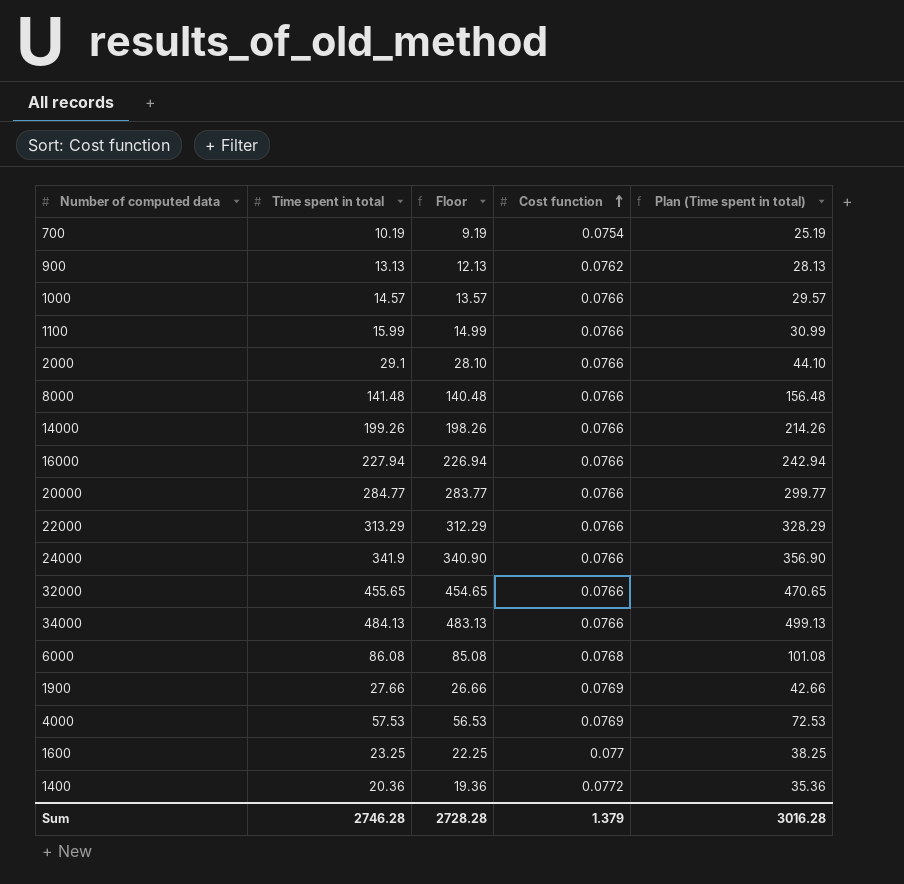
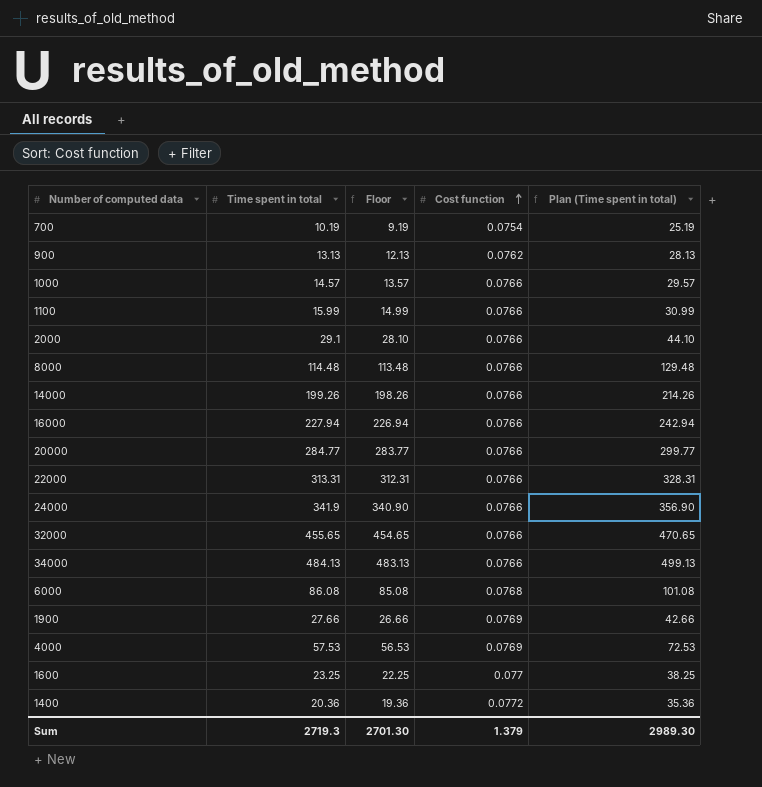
8000 | Time spent in total: 141.48 -> 114.48
8000 | Floor: 140.48 -> 113.48
8000 | Plan (Time spent in total): 156.48 -> 129.48
22000 | Time spent in total: 313.29 -> 313.31
22000 | Floor: 312.29 -> 312.31
22000 | Plan (Time spent in total): 328.29 -> 328.31
Sum | Time spent in total: 2746.28 -> 2719.3
Sum | Floor: 2728.28 -> 2701.30
Sum | Plan (Time spent in total): 3016.28 -> 2989.30

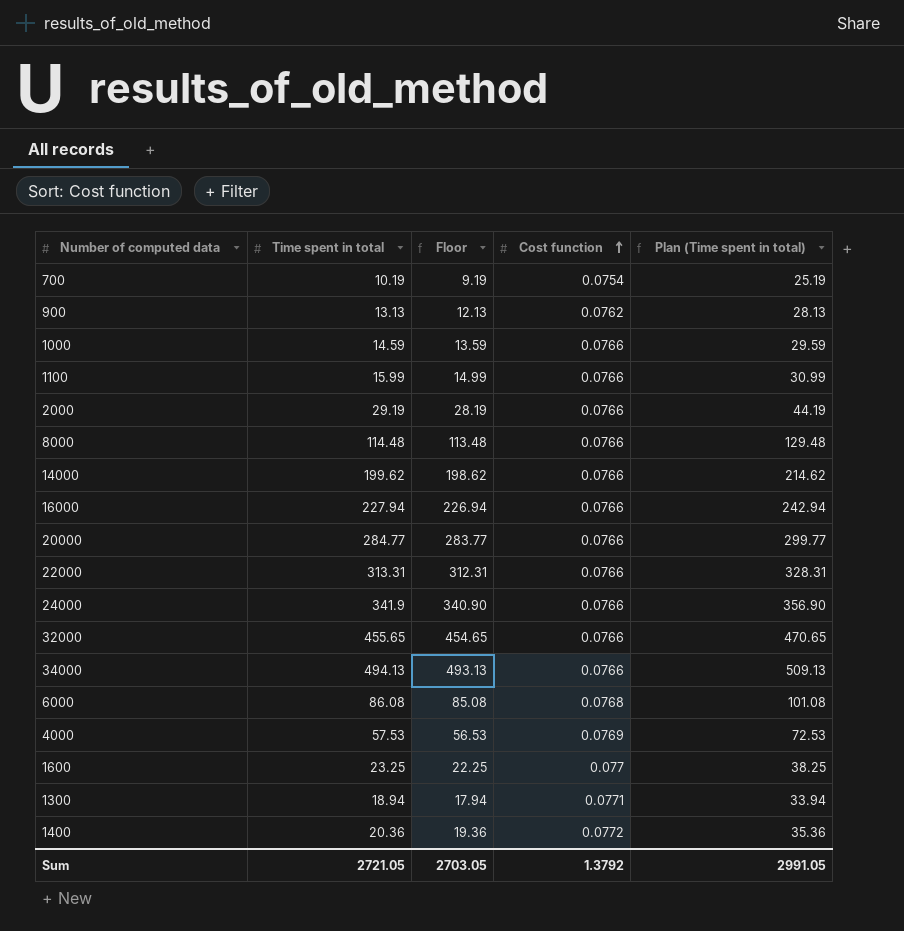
row 1900: 27.66 | 26.66 | 0.0769 | 42.66 -> none
1000 | Time spent in total: 14.57 -> 14.59
1000 | Floor: 13.57 -> 13.59
1000 | Plan (Time spent in total): 29.57 -> 29.59
2000 | Time spent in total: 29.1 -> 29.19
2000 | Floor: 28.10 -> 28.19
2000 | Plan (Time spent in total): 44.10 -> 44.19
14000 | Time spent in total: 199.26 -> 199.62
14000 | Floor: 198.26 -> 198.62
14000 | Plan (Time spent in total): 214.26 -> 214.62
34000 | Time spent in total: 484.13 -> 494.13
34000 | Floor: 483.13 -> 493.13
34000 | Plan (Time spent in total): 499.13 -> 509.13
row 1300: none -> 18.94 | 17.94 | 0.0771 | 33.94
Sum | Time spent in total: 2719.3 -> 2721.05
Sum | Floor: 2701.30 -> 2703.05
Sum | Cost function: 1.379 -> 1.3792
Sum | Plan (Time spent in total): 2989.30 -> 2991.05

